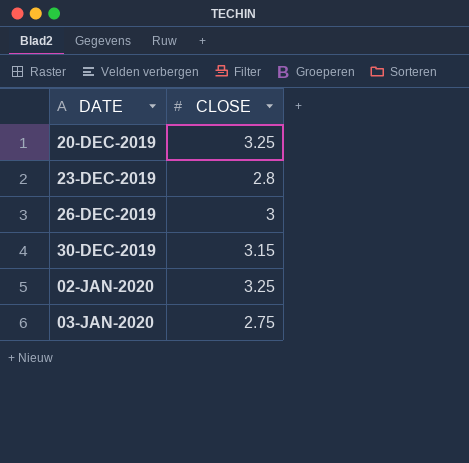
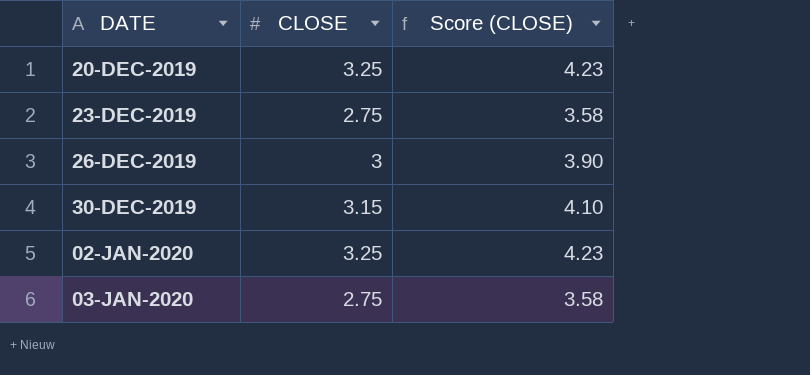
column Score (CLOSE) | formula: none -> [CLOSE] * 1.3
23-DEC-2019 | CLOSE: 2.8 -> 2.75

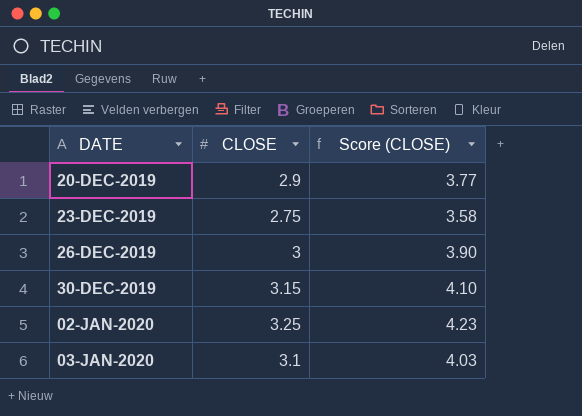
20-DEC-2019 | CLOSE: 3.25 -> 2.9
20-DEC-2019 | Score (CLOSE): 4.23 -> 3.77
03-JAN-2020 | CLOSE: 2.75 -> 3.1
03-JAN-2020 | Score (CLOSE): 3.58 -> 4.03

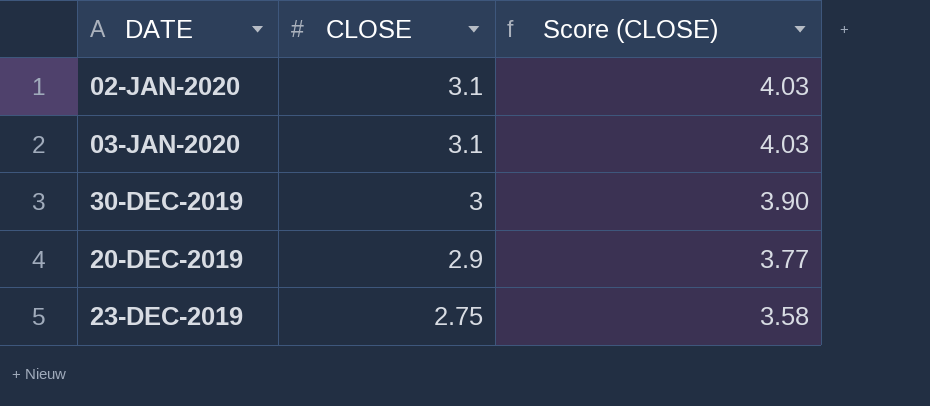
row order: DATE ascending -> CLOSE descending
row 26-DEC-2019: 3 | 3.90 -> none
02-JAN-2020 | CLOSE: 3.25 -> 3.1
02-JAN-2020 | Score (CLOSE): 4.23 -> 4.03
30-DEC-2019 | CLOSE: 3.15 -> 3
30-DEC-2019 | Score (CLOSE): 4.10 -> 3.90

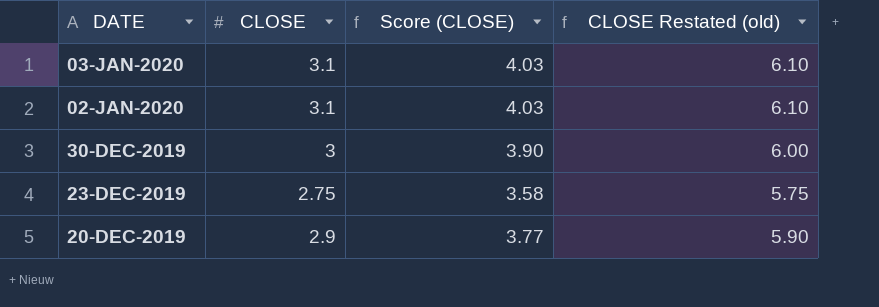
row order: CLOSE descending -> DATE descending
column CLOSE Restated (old) | formula: none -> [CLOSE] + 3

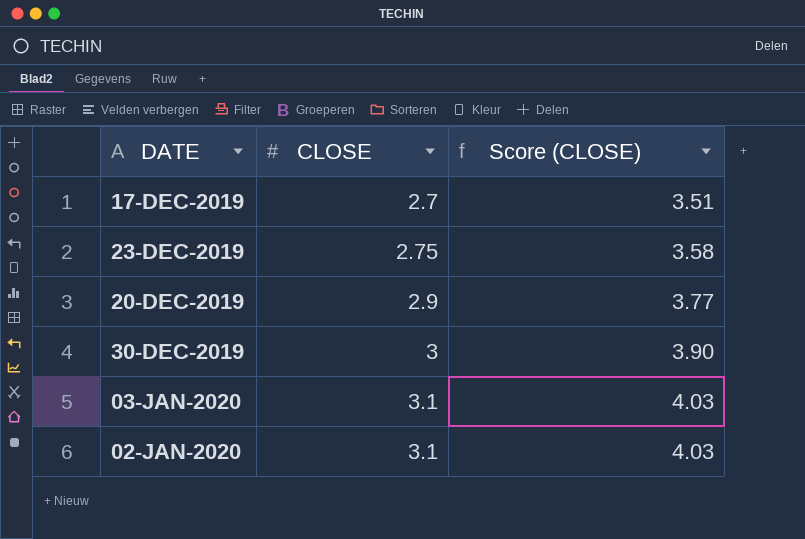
row order: DATE descending -> CLOSE ascending
column CLOSE Restated (old) | formula: [CLOSE] + 3 -> none
row 17-DEC-2019: none -> 2.7 | 3.51

